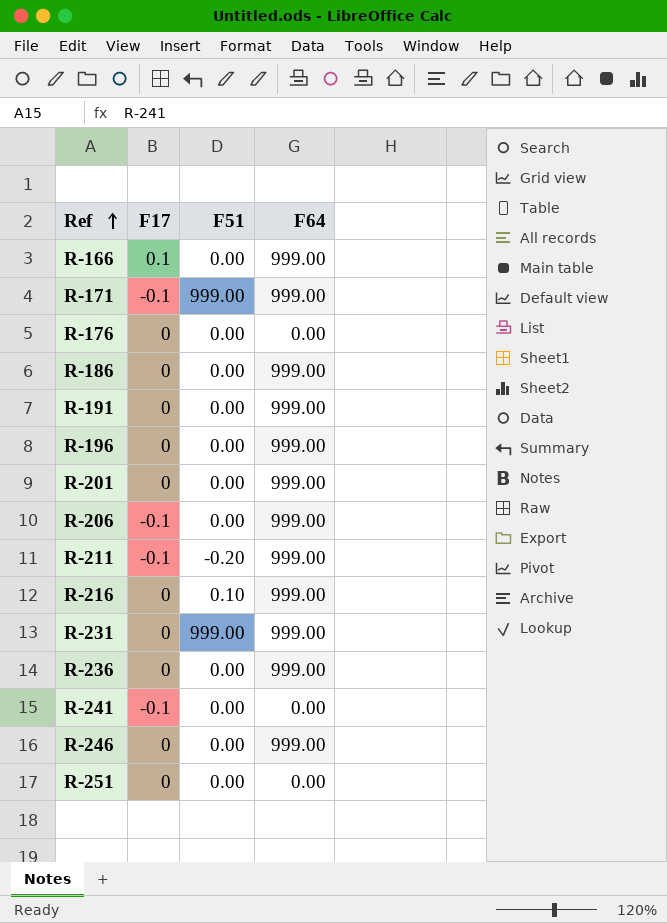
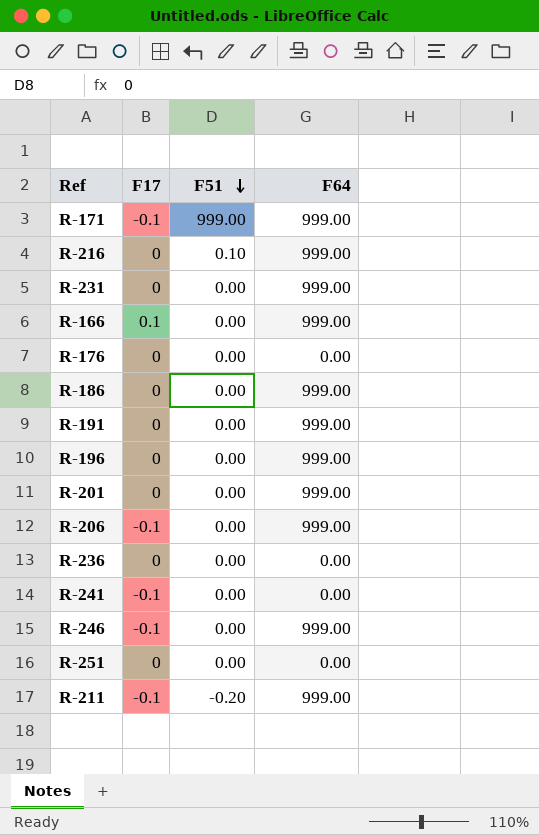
row order: Ref ascending -> F51 descending
R-231 | F51: 999.00 -> 0.00
R-236 | F64: 999.00 -> 0.00
R-246 | F17: 0 -> -0.1

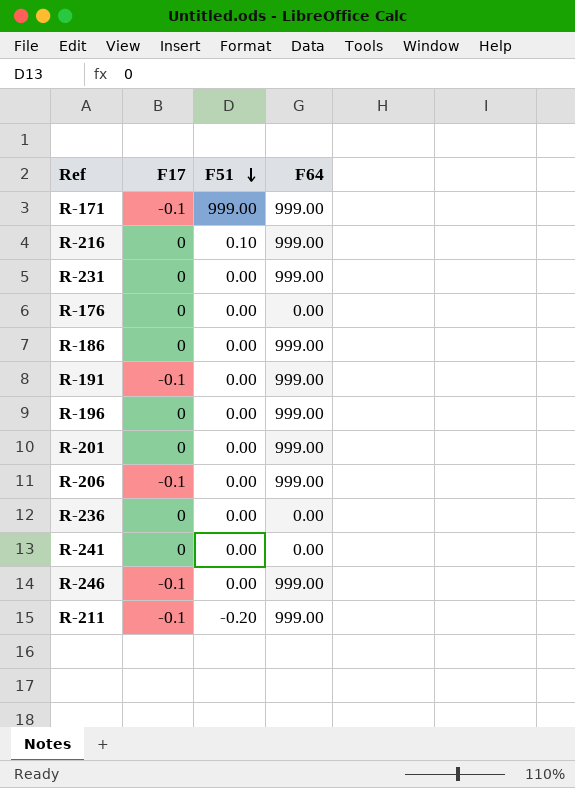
row R-166: 0.1 | 0.00 | 999.00 -> none
row R-251: 0 | 0.00 | 0.00 -> none
R-191 | F17: 0 -> -0.1
R-241 | F17: -0.1 -> 0

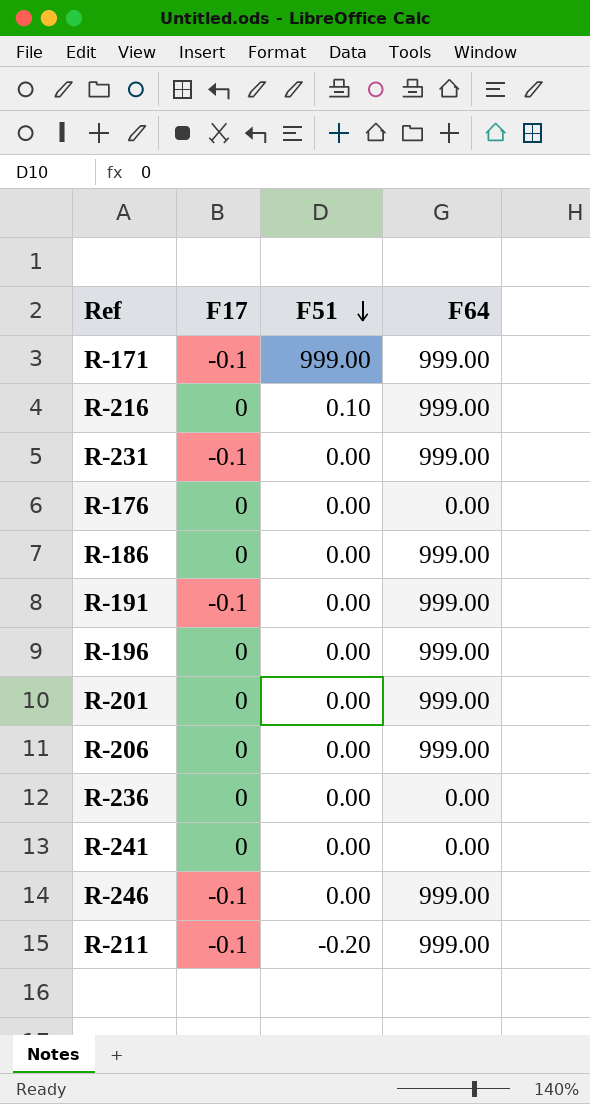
R-231 | F17: 0 -> -0.1
R-206 | F17: -0.1 -> 0

